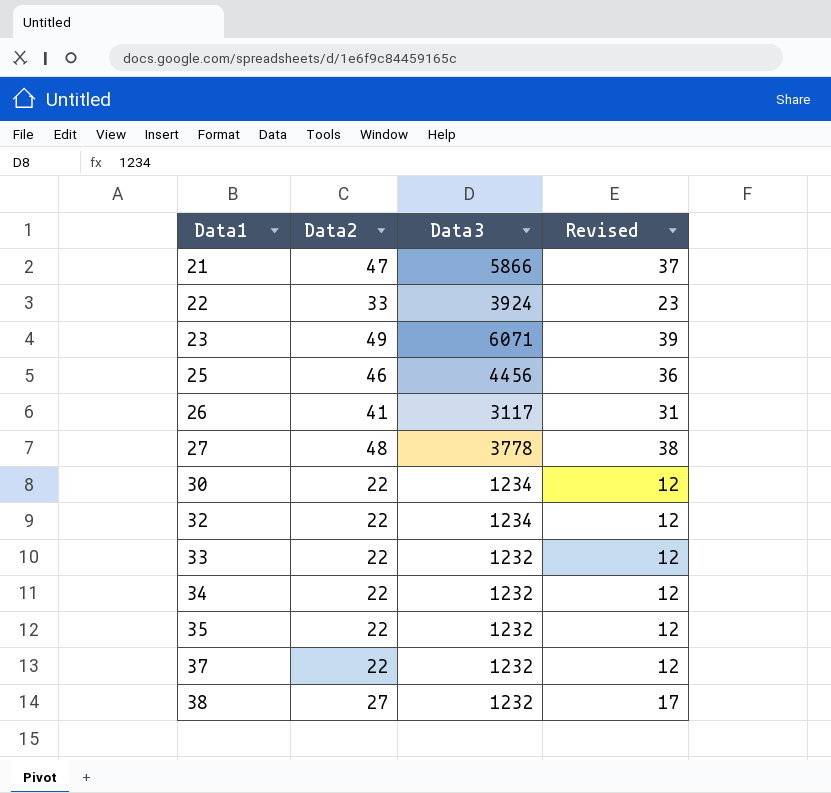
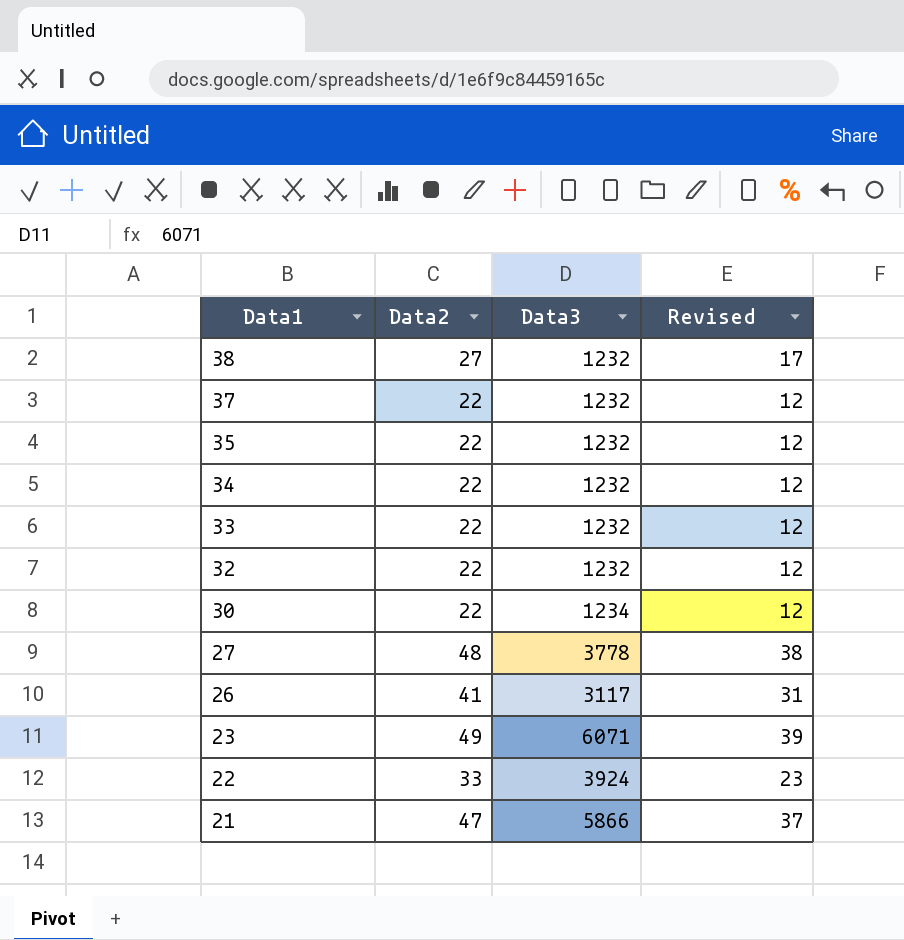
row order: Data1 ascending -> Data1 descending
row 25: 46 | 4456 | 36 -> none
32 | Data3: 1234 -> 1232

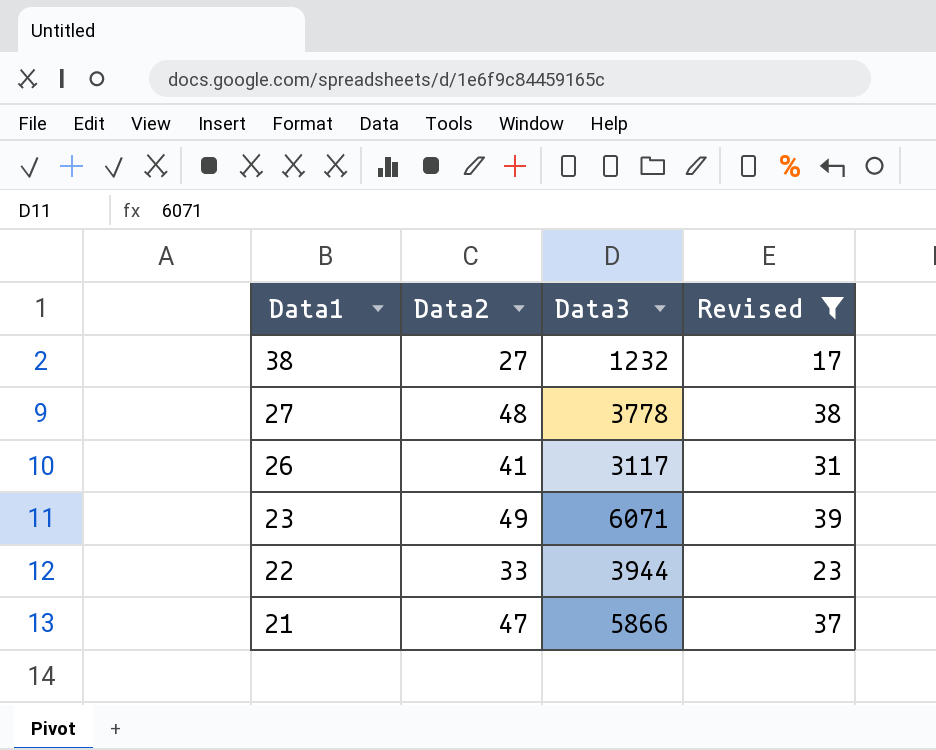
filter: none -> Revised != 12
22 | Data3: 3924 -> 3944

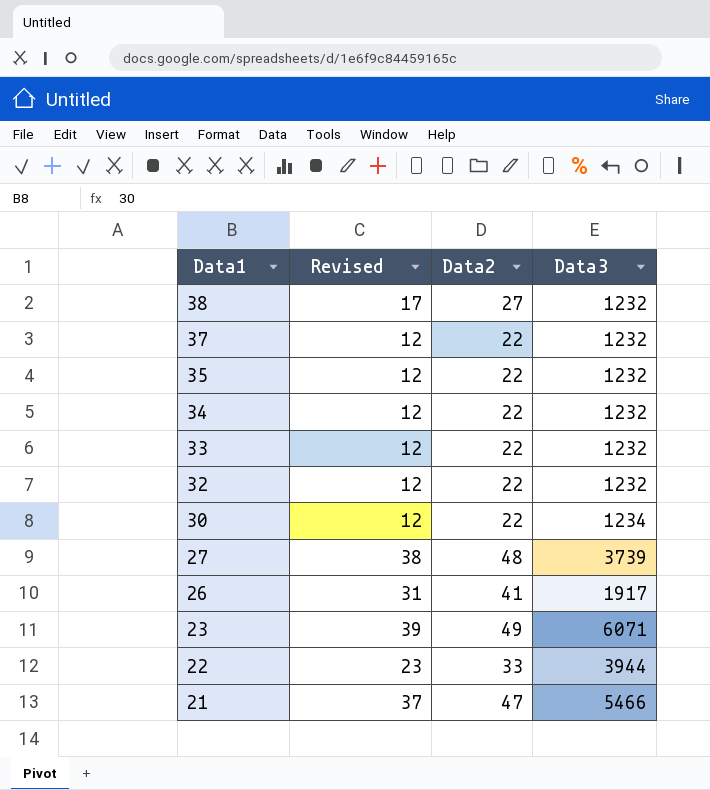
filter: Revised != 12 -> none
column Revised | position: 4 -> 2
27 | Data3: 3778 -> 3739
26 | Data3: 3117 -> 1917
21 | Data3: 5866 -> 5466

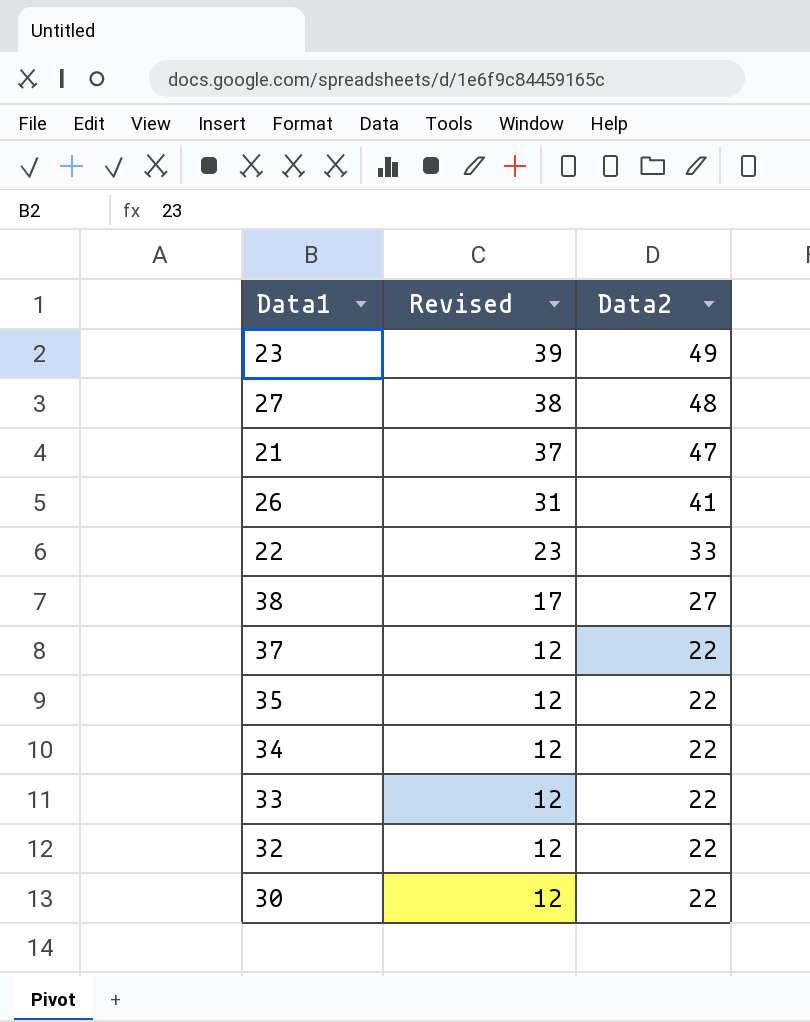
row order: Data1 descending -> Revised descending
column Data3 | position: 4 -> none

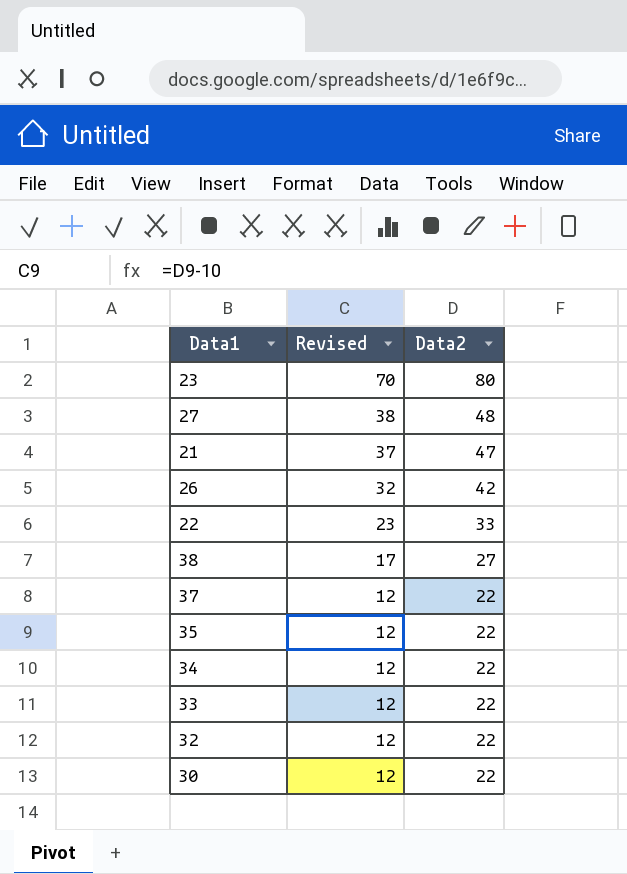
23 | Revised: 39 -> 70
23 | Data2: 49 -> 80
26 | Revised: 31 -> 32
26 | Data2: 41 -> 42

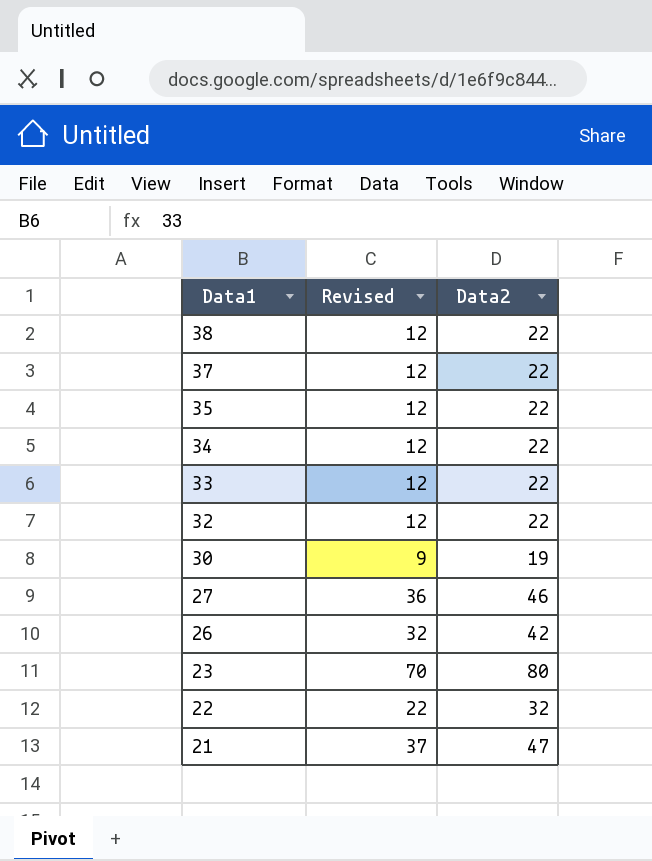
row order: Revised descending -> Data1 descending
38 | Revised: 17 -> 12
38 | Data2: 27 -> 22
30 | Revised: 12 -> 9
30 | Data2: 22 -> 19
27 | Revised: 38 -> 36
27 | Data2: 48 -> 46
22 | Revised: 23 -> 22
22 | Data2: 33 -> 32

